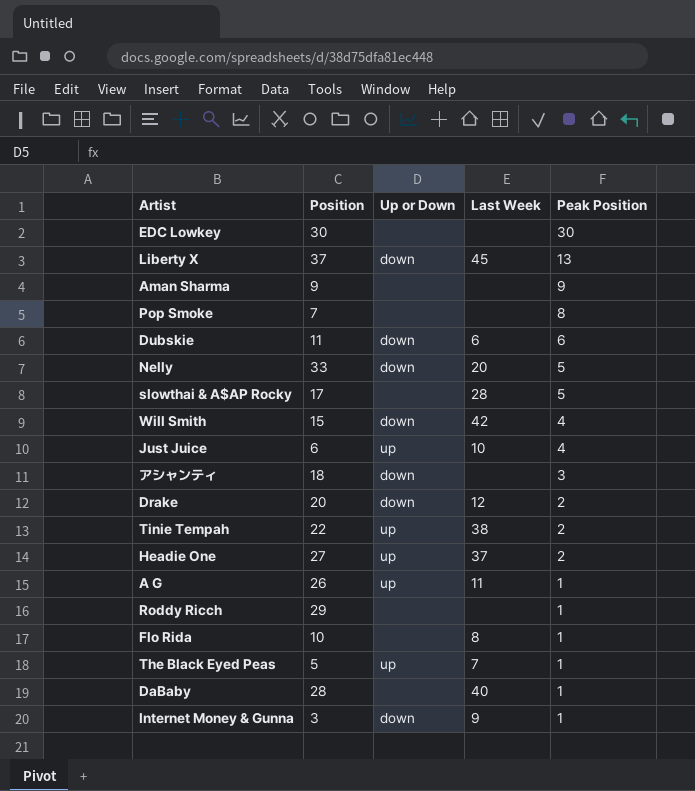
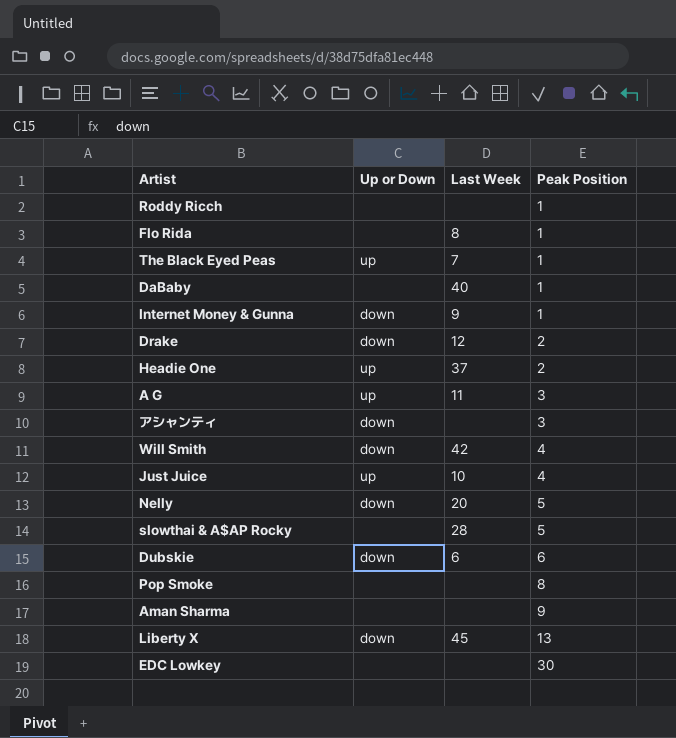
row order: Peak Position descending -> Peak Position ascending
column Position | position: 2 -> none
row Tinie Tempah: 22 | up | 38 | 2 -> none
A G | Peak Position: 1 -> 3

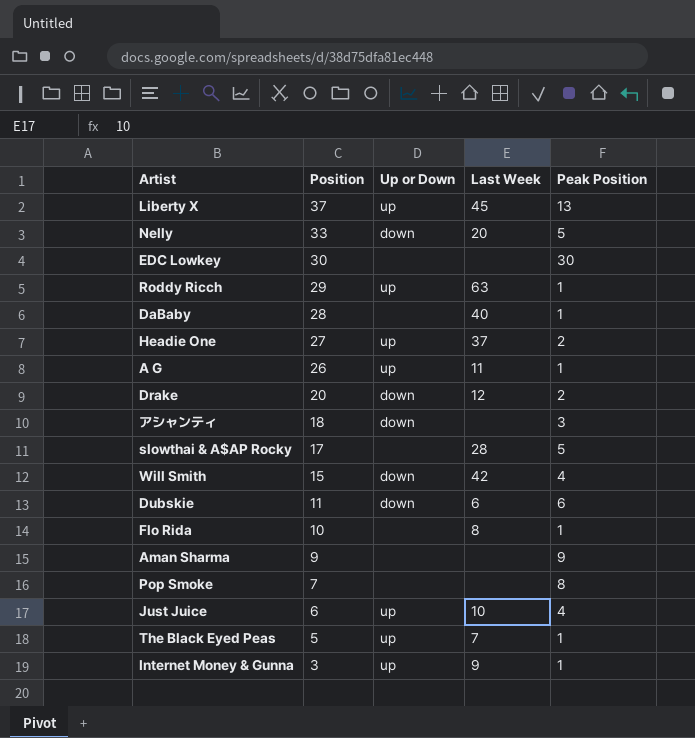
row order: Peak Position ascending -> Position descending
column Position | position: none -> 2
Liberty X | Up or Down: down -> up
Roddy Ricch | Up or Down: none -> up
Roddy Ricch | Last Week: none -> 63
A G | Peak Position: 3 -> 1
Internet Money & Gunna | Up or Down: down -> up

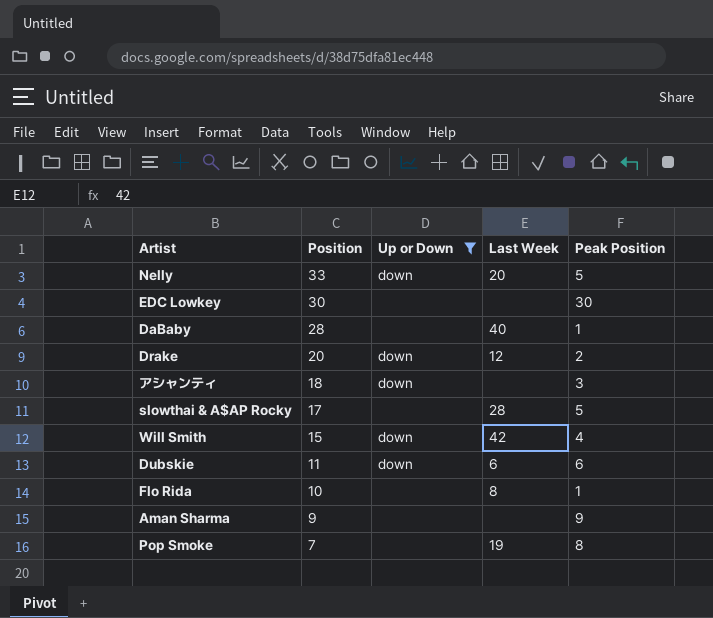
filter: none -> Up or Down != up
Pop Smoke | Last Week: none -> 19

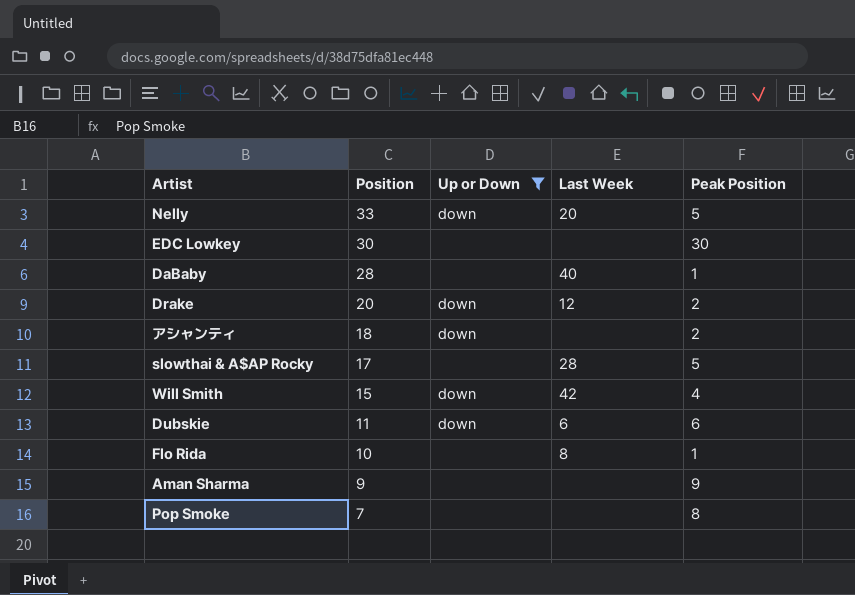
アシャンティ | Peak Position: 3 -> 2
Pop Smoke | Last Week: 19 -> none

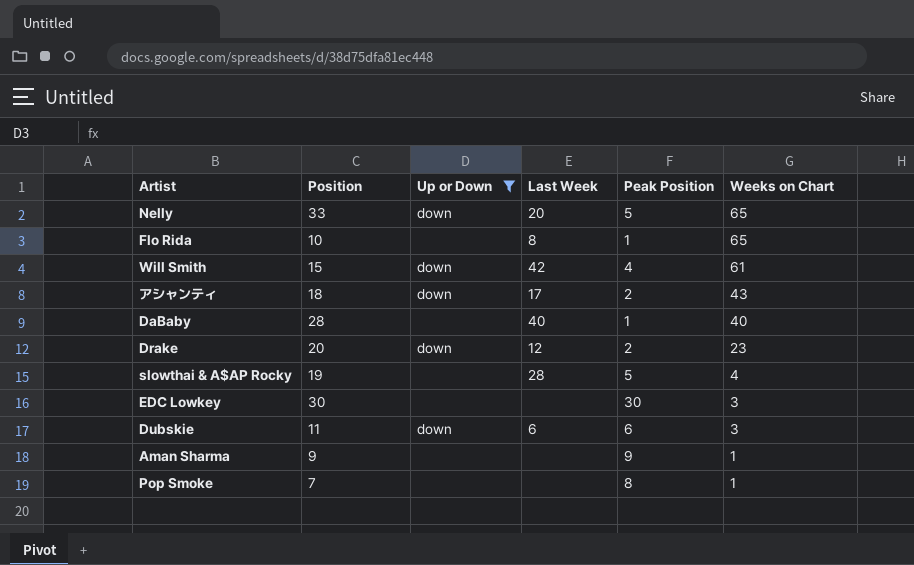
row order: Position descending -> Weeks on Chart descending
column Weeks on Chart | position: none -> 6
アシャンティ | Last Week: none -> 17
slowthai & A$AP Rocky | Position: 17 -> 19

